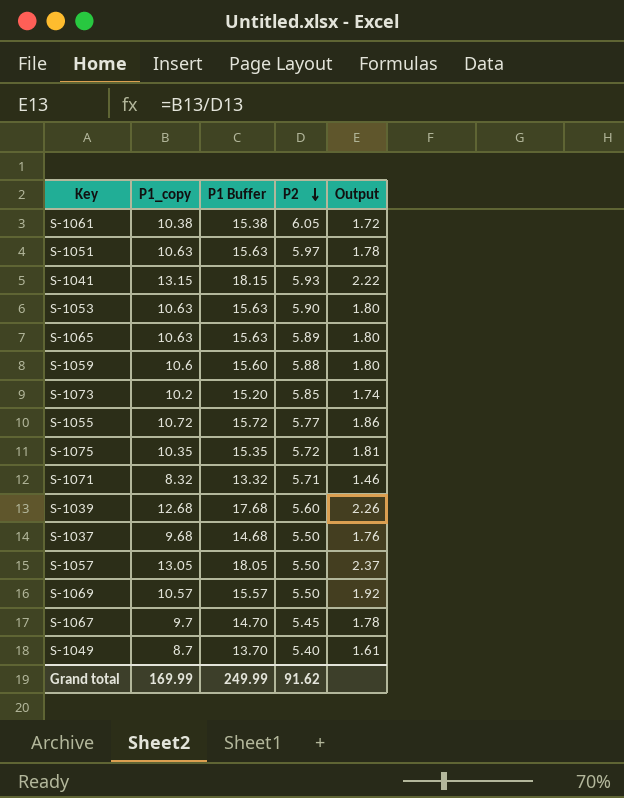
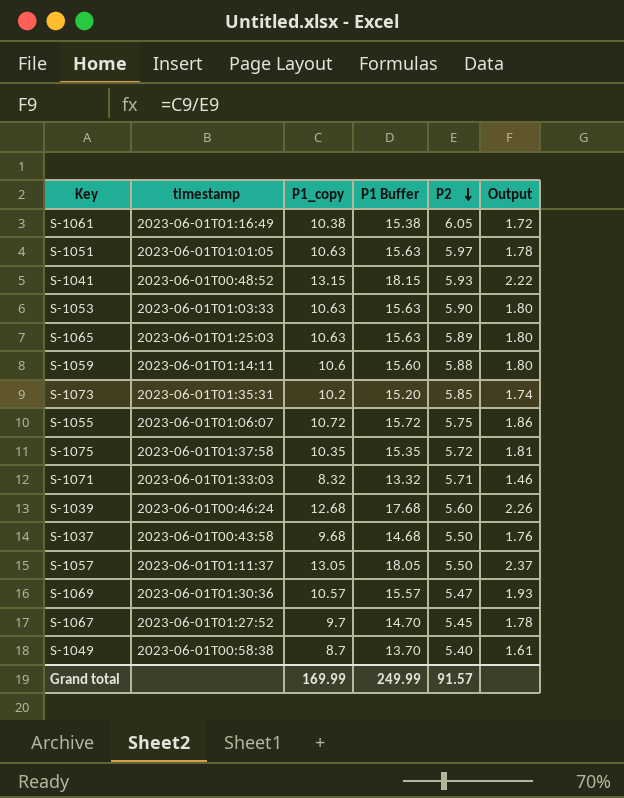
column timestamp | position: none -> 2
S-1055 | P2: 5.77 -> 5.75
S-1069 | P2: 5.50 -> 5.47
S-1069 | Output: 1.92 -> 1.93
Grand total | P2: 91.62 -> 91.57

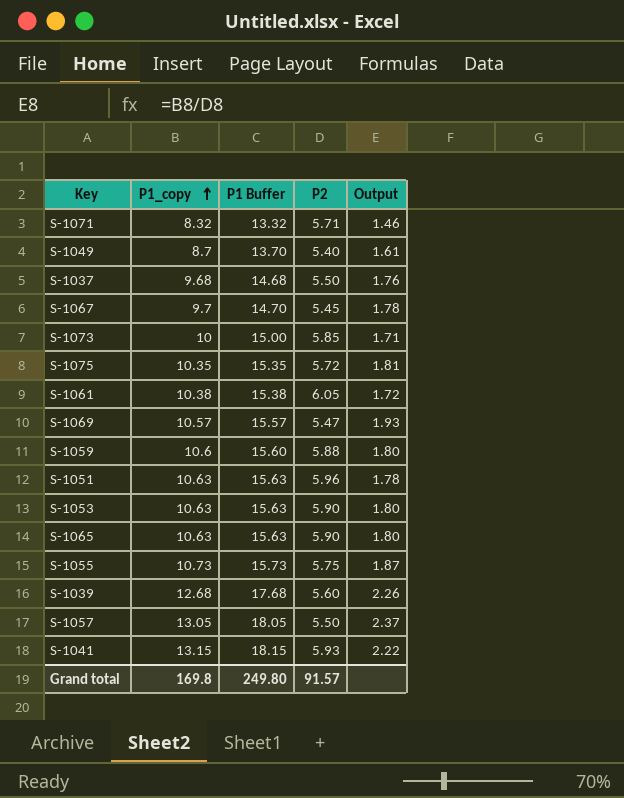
row order: P2 descending -> P1_copy ascending
column timestamp | position: 2 -> none
S-1073 | P1_copy: 10.2 -> 10
S-1073 | P1 Buffer: 15.20 -> 15.00
S-1073 | Output: 1.74 -> 1.71
S-1051 | P2: 5.97 -> 5.96
S-1065 | P2: 5.89 -> 5.90
S-1055 | P1_copy: 10.72 -> 10.73
S-1055 | P1 Buffer: 15.72 -> 15.73
S-1055 | Output: 1.86 -> 1.87
Grand total | P1_copy: 169.99 -> 169.8
Grand total | P1 Buffer: 249.99 -> 249.80

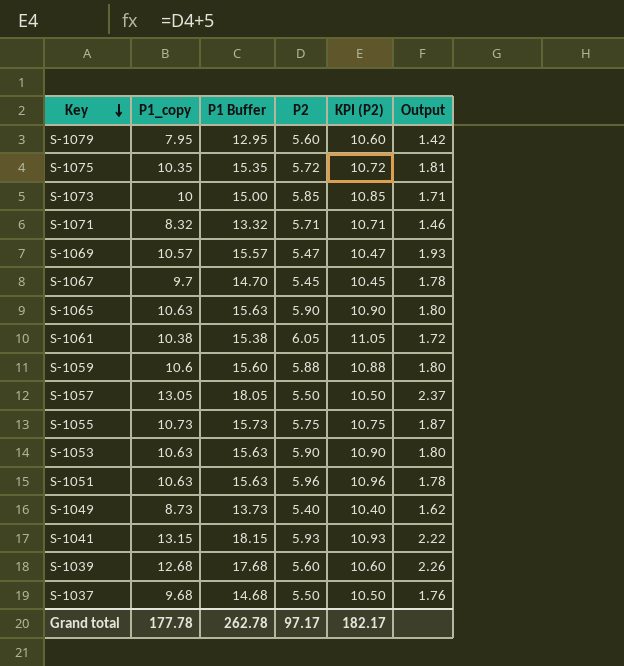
row order: P1_copy ascending -> Key descending
column KPI (P2) | formula: none -> [P2] + 5
row S-1079: none -> 7.95 | 12.95 | 5.60 | 10.60 | 1.42
S-1049 | P1_copy: 8.7 -> 8.73
S-1049 | P1 Buffer: 13.70 -> 13.73
S-1049 | Output: 1.61 -> 1.62
Grand total | P1_copy: 169.8 -> 177.78
Grand total | P1 Buffer: 249.80 -> 262.78
Grand total | P2: 91.57 -> 97.17

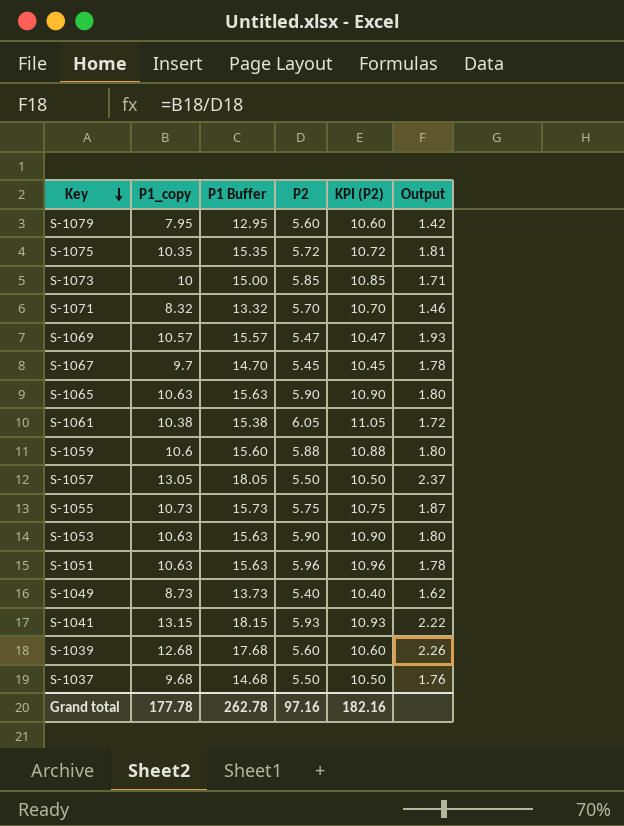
S-1071 | P2: 5.71 -> 5.70
S-1071 | KPI (P2): 10.71 -> 10.70
Grand total | P2: 97.17 -> 97.16
Grand total | KPI (P2): 182.17 -> 182.16

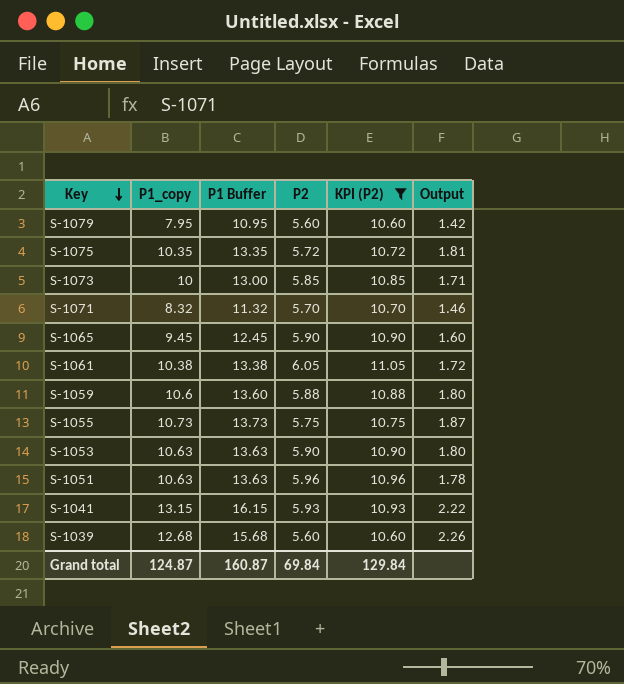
filter: none -> KPI (P2) >= 10.60
column P1 Buffer | formula: [P1_copy] + 5 -> [P1_copy] + 3
S-1065 | P1_copy: 10.63 -> 9.45
S-1065 | Output: 1.80 -> 1.60
Grand total | P1_copy: 177.78 -> 124.87
Grand total | P1 Buffer: 262.78 -> 160.87
Grand total | P2: 97.16 -> 69.84
Grand total | KPI (P2): 182.16 -> 129.84

